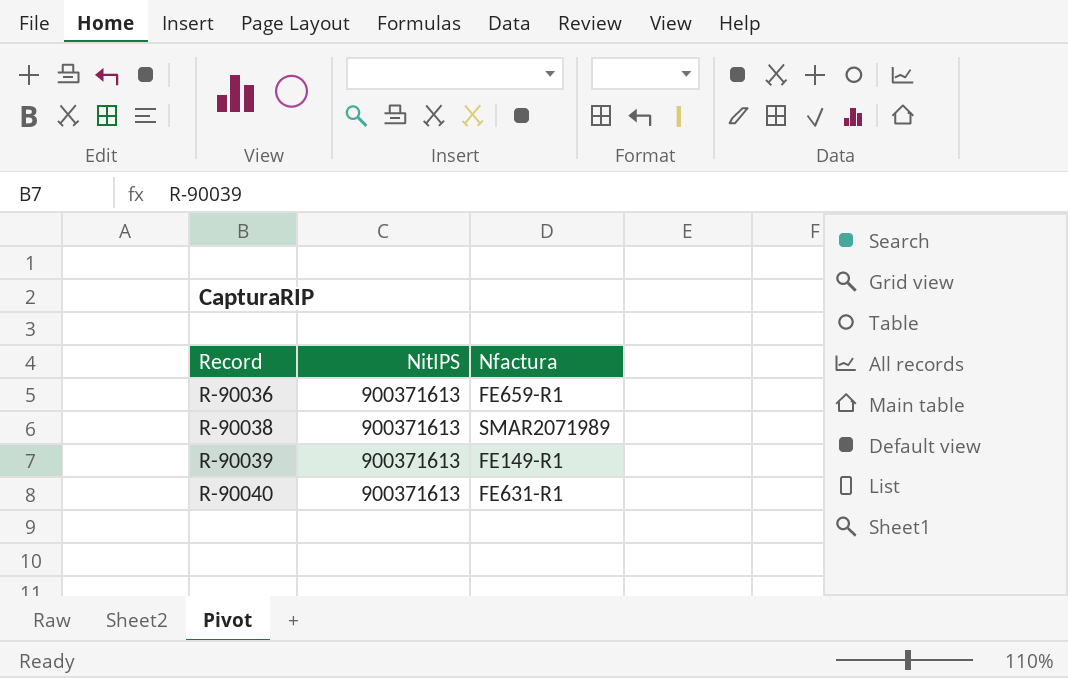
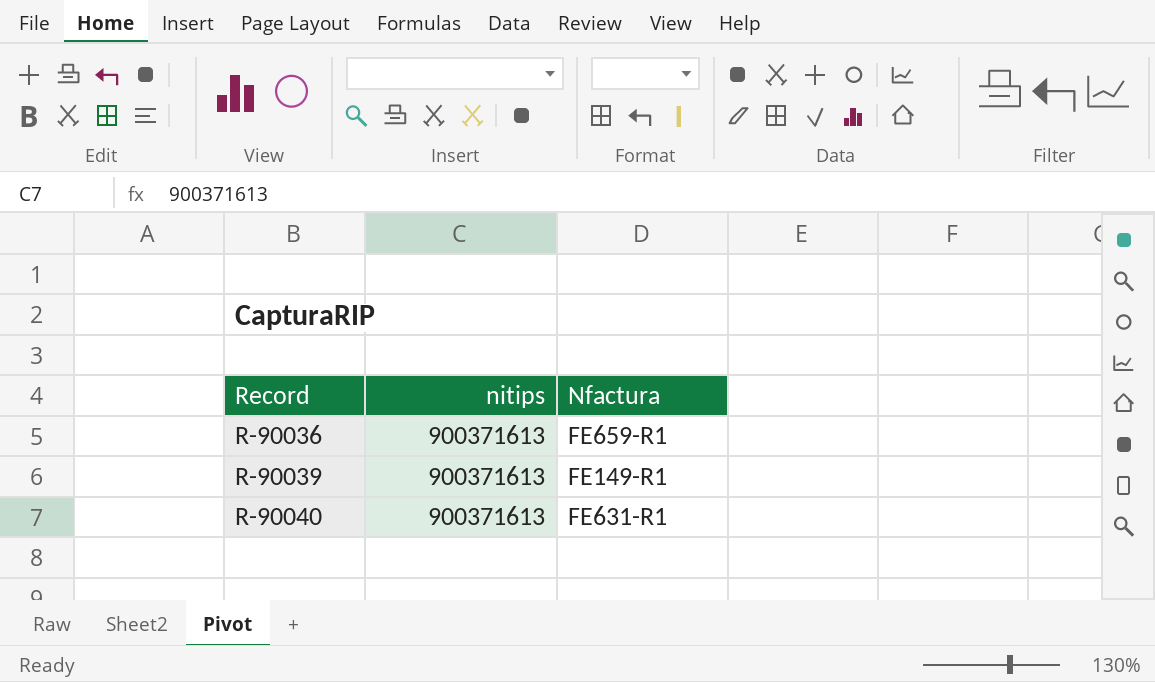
column name: NitIPS -> nitips
row R-90038: 900371613 | SMAR2071989 -> none

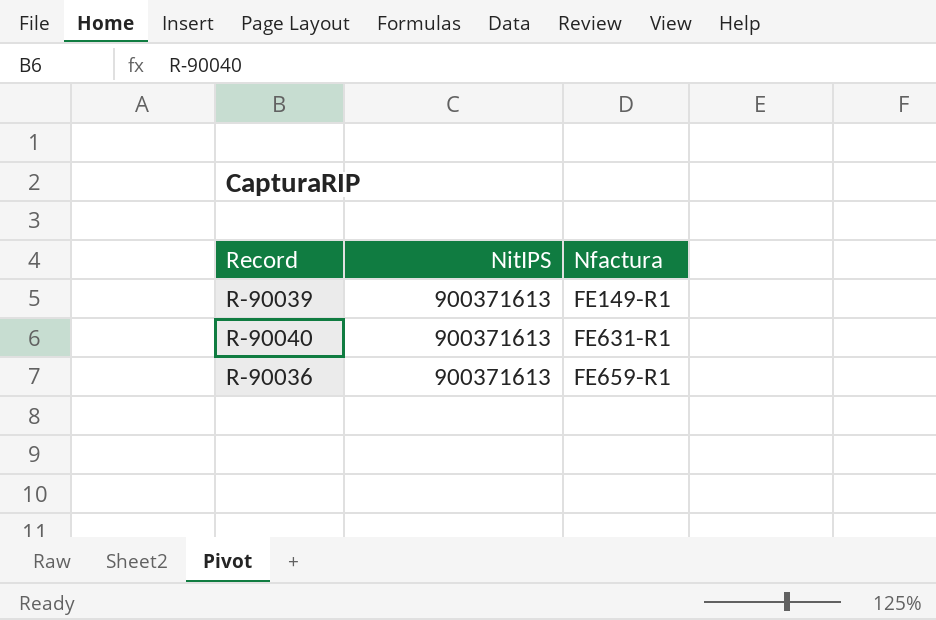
row order: Record ascending -> Nfactura ascending
column name: nitips -> NitIPS

